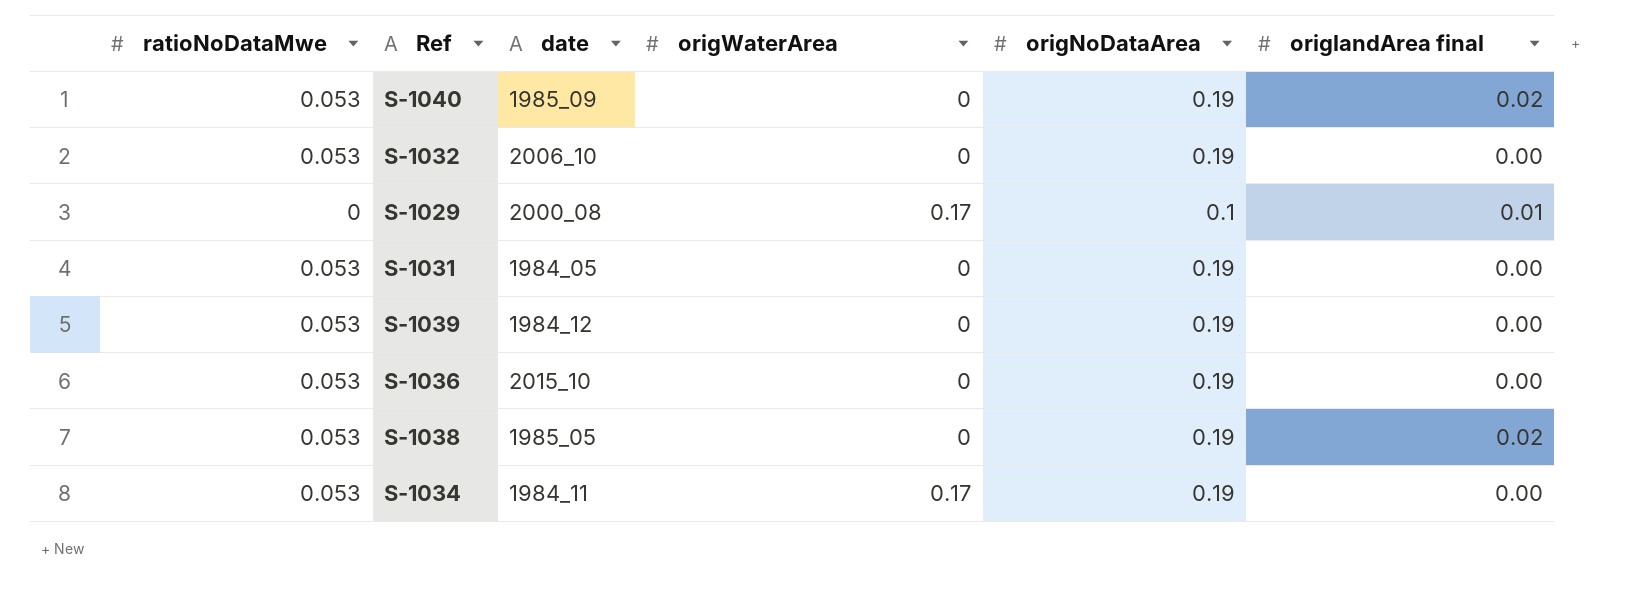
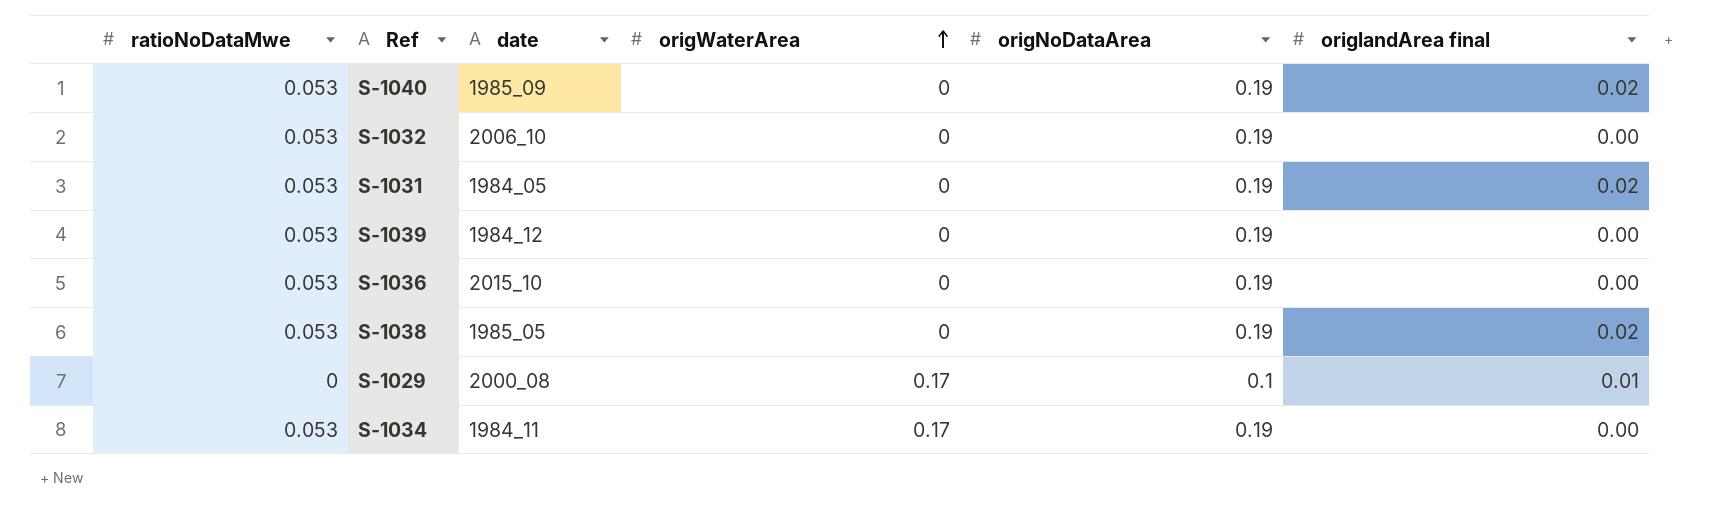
row order: none -> origWaterArea ascending
S-1031 | origlandArea final: 0.00 -> 0.02

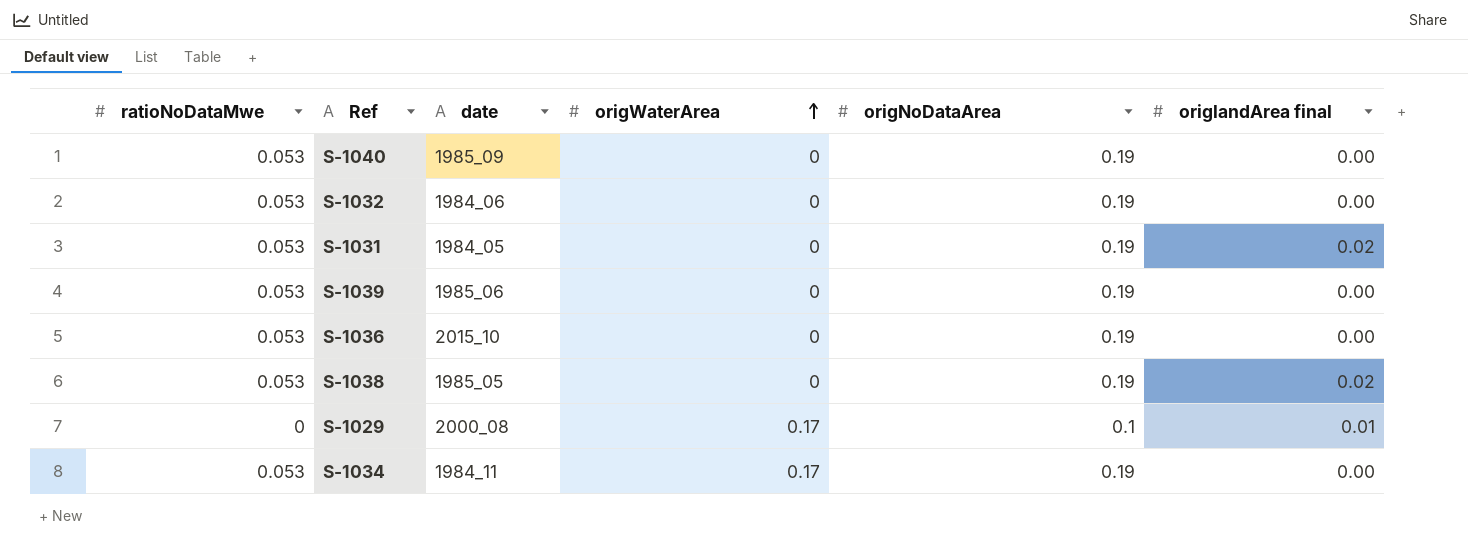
S-1040 | origlandArea final: 0.02 -> 0.00
S-1032 | date: 2006_10 -> 1984_06
S-1039 | date: 1984_12 -> 1985_06

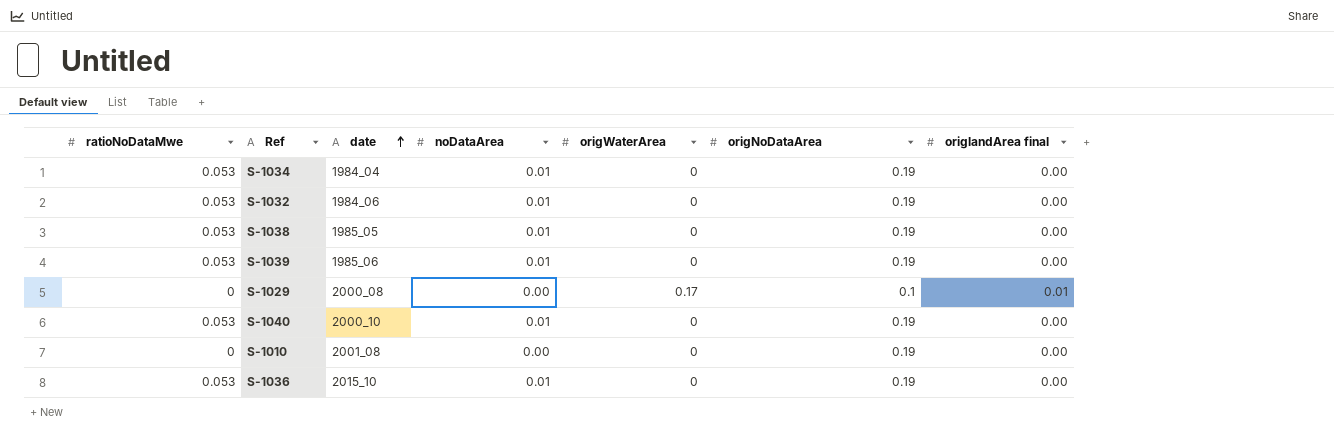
row order: origWaterArea ascending -> date ascending
column noDataArea | position: none -> 4
row S-1031: 0.053 | 1984_05 | 0 | 0.19 | 0.02 -> none
S-1034 | date: 1984_11 -> 1984_04
S-1034 | origWaterArea: 0.17 -> 0
S-1038 | origlandArea final: 0.02 -> 0.00
S-1040 | date: 1985_09 -> 2000_10
row S-1010: none -> 0 | 2001_08 | 0.00 | 0 | 0.19 | 0.00

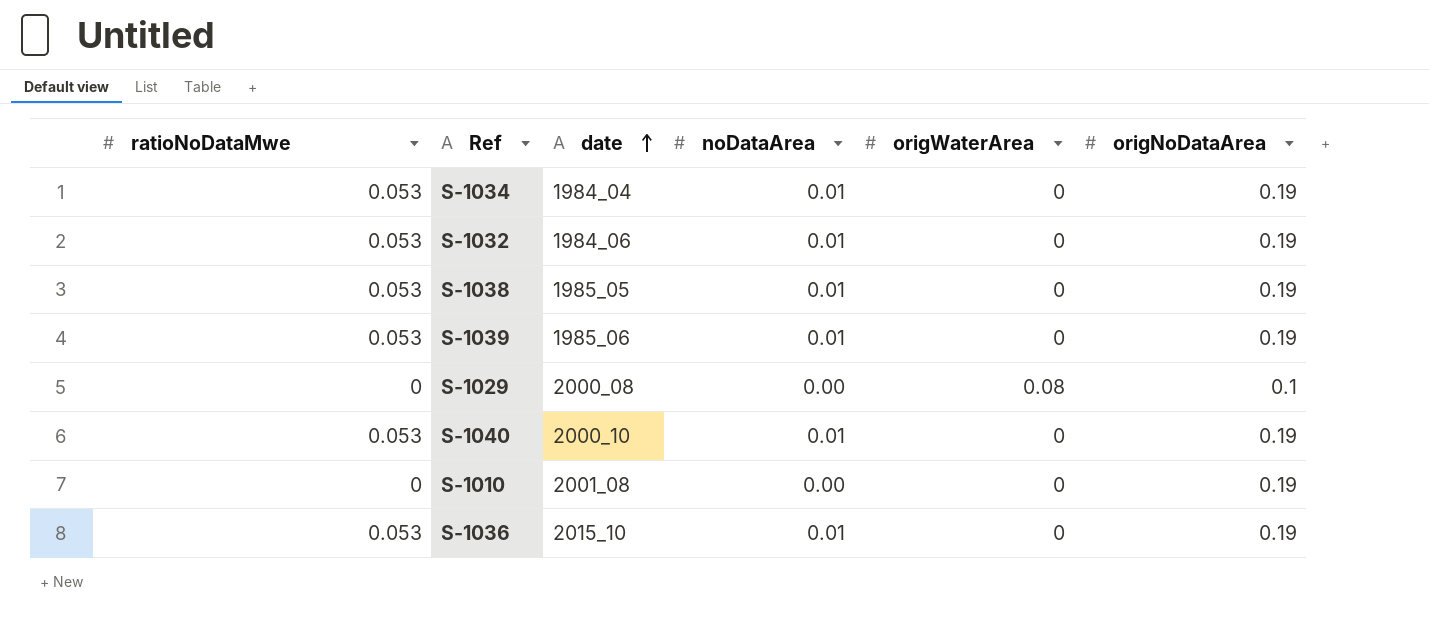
column origlandArea final | position: 7 -> none
S-1029 | origWaterArea: 0.17 -> 0.08

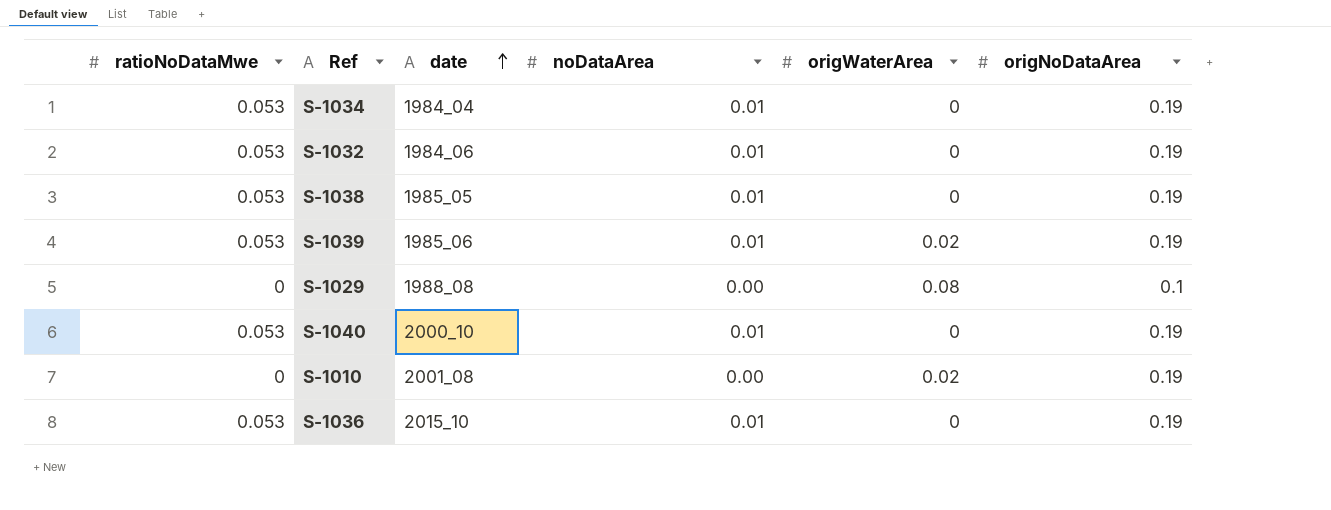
S-1039 | origWaterArea: 0 -> 0.02
S-1029 | date: 2000_08 -> 1988_08
S-1010 | origWaterArea: 0 -> 0.02

